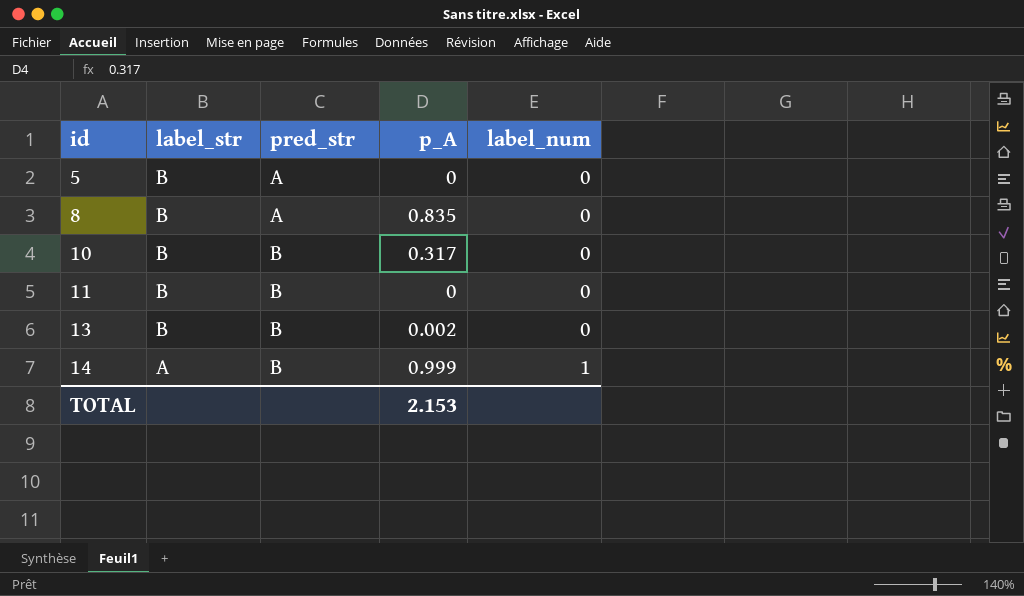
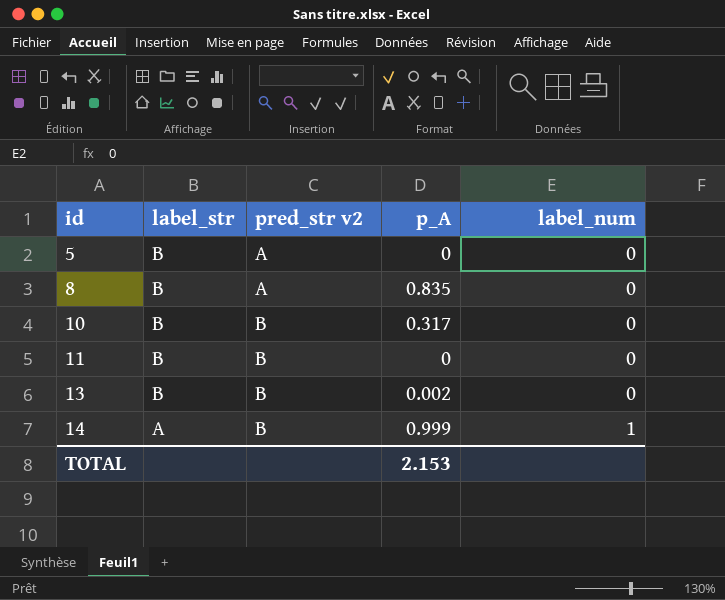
column name: pred_str -> pred_str v2

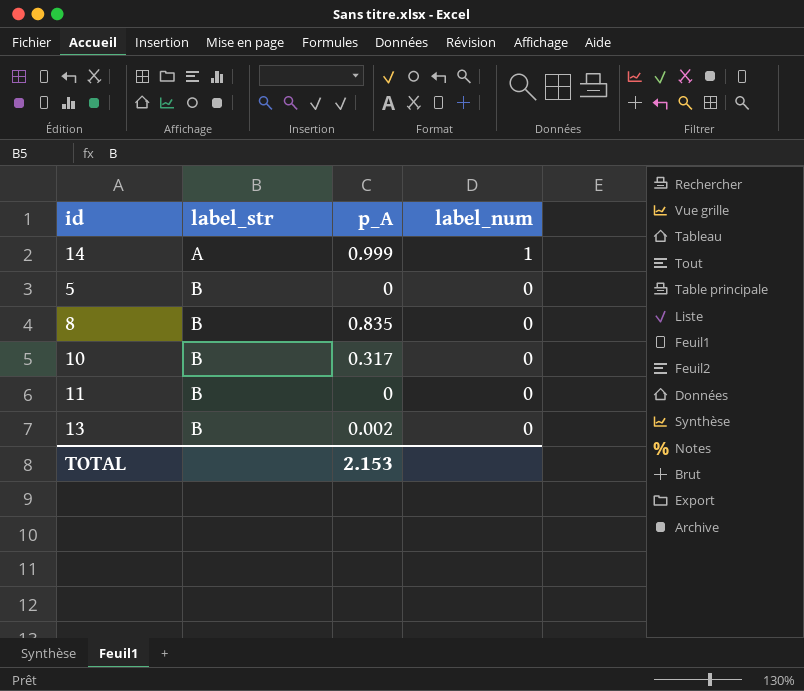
row order: id ascending -> label_str ascending
column pred_str v2 | position: 3 -> none

